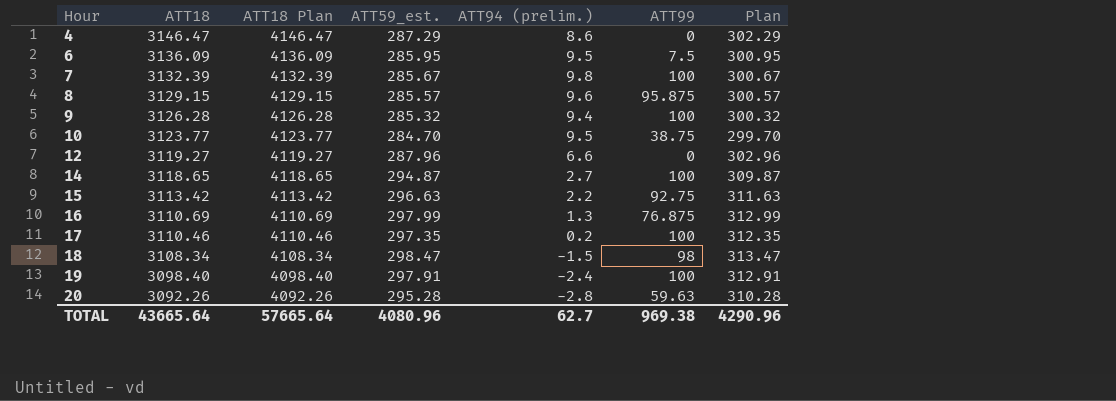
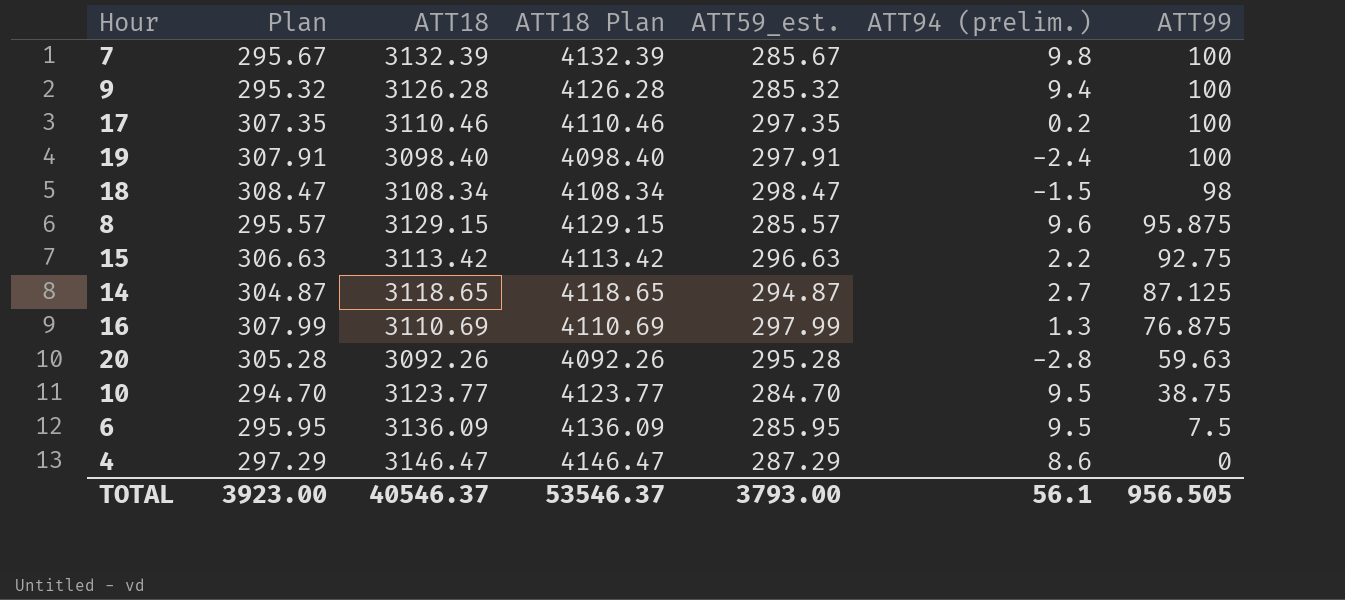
row order: Hour ascending -> ATT99 descending
column Plan | formula: [ATT59_est.] + 15 -> [ATT59_est.] + 10
column Plan | position: 7 -> 2
row 12: 3119.27 | 4119.27 | 287.96 | 6.6 | 0 | 302.96 -> none
14 | ATT99: 100 -> 87.125
TOTAL | Plan: 4290.96 -> 3923.00
TOTAL | ATT18: 43665.64 -> 40546.37
TOTAL | ATT18 Plan: 57665.64 -> 53546.37
TOTAL | ATT59_est.: 4080.96 -> 3793.00
TOTAL | ATT94 (prelim.): 62.7 -> 56.1
TOTAL | ATT99: 969.38 -> 956.505

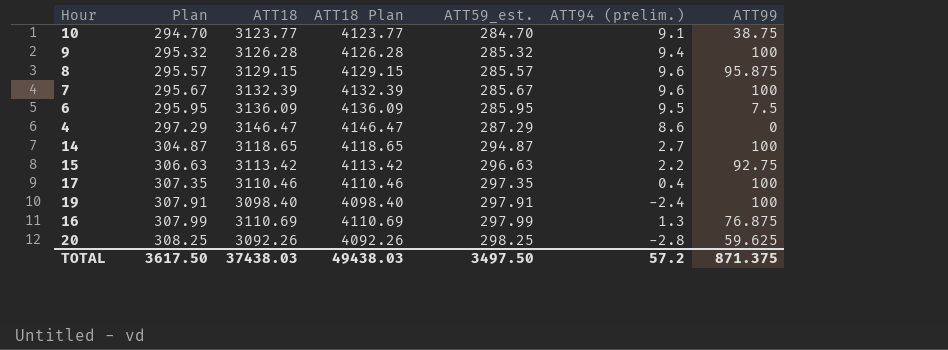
row order: ATT99 descending -> Plan ascending
row 18: 308.47 | 3108.34 | 4108.34 | 298.47 | -1.5 | 98 -> none
10 | ATT94 (prelim.): 9.5 -> 9.1
7 | ATT94 (prelim.): 9.8 -> 9.6
14 | ATT99: 87.125 -> 100
17 | ATT94 (prelim.): 0.2 -> 0.4
20 | Plan: 305.28 -> 308.25
20 | ATT59_est.: 295.28 -> 298.25
20 | ATT99: 59.63 -> 59.625
TOTAL | Plan: 3923.00 -> 3617.50
TOTAL | ATT18: 40546.37 -> 37438.03
TOTAL | ATT18 Plan: 53546.37 -> 49438.03
TOTAL | ATT59_est.: 3793.00 -> 3497.50
TOTAL | ATT94 (prelim.): 56.1 -> 57.2
TOTAL | ATT99: 956.505 -> 871.375

